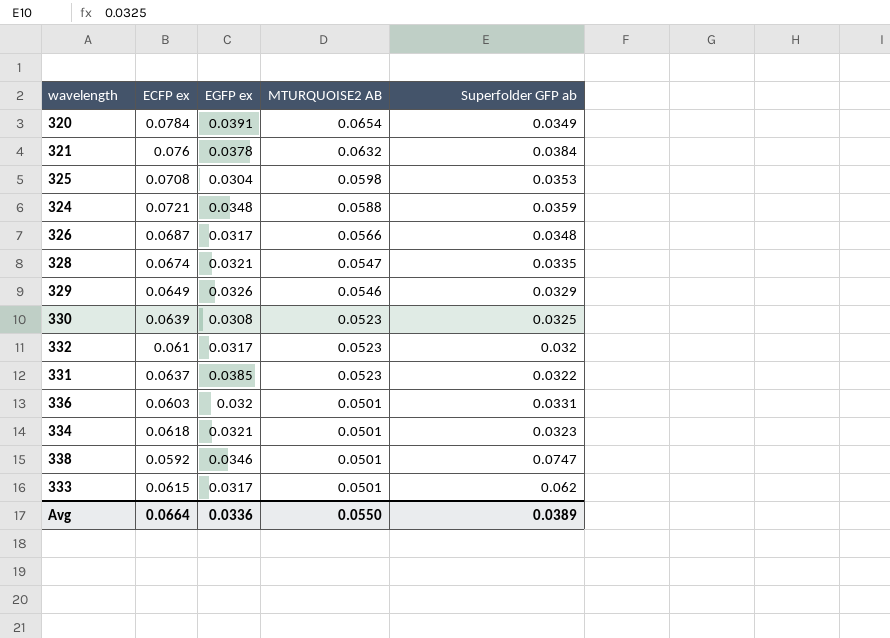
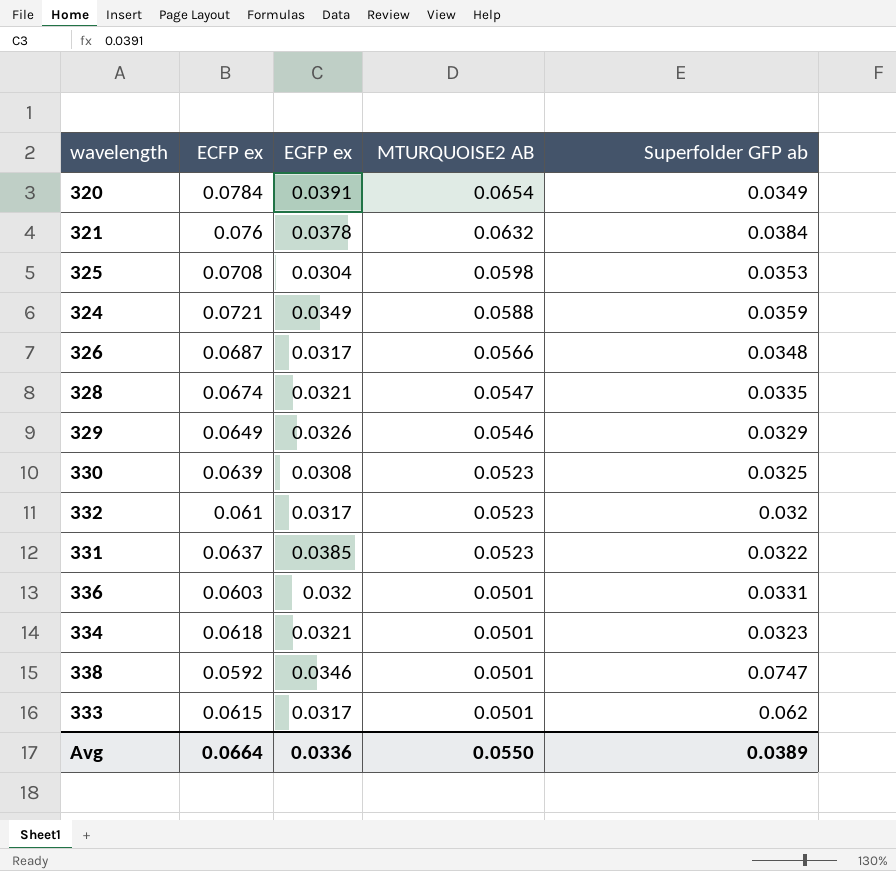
324 | EGFP ex: 0.0348 -> 0.0349

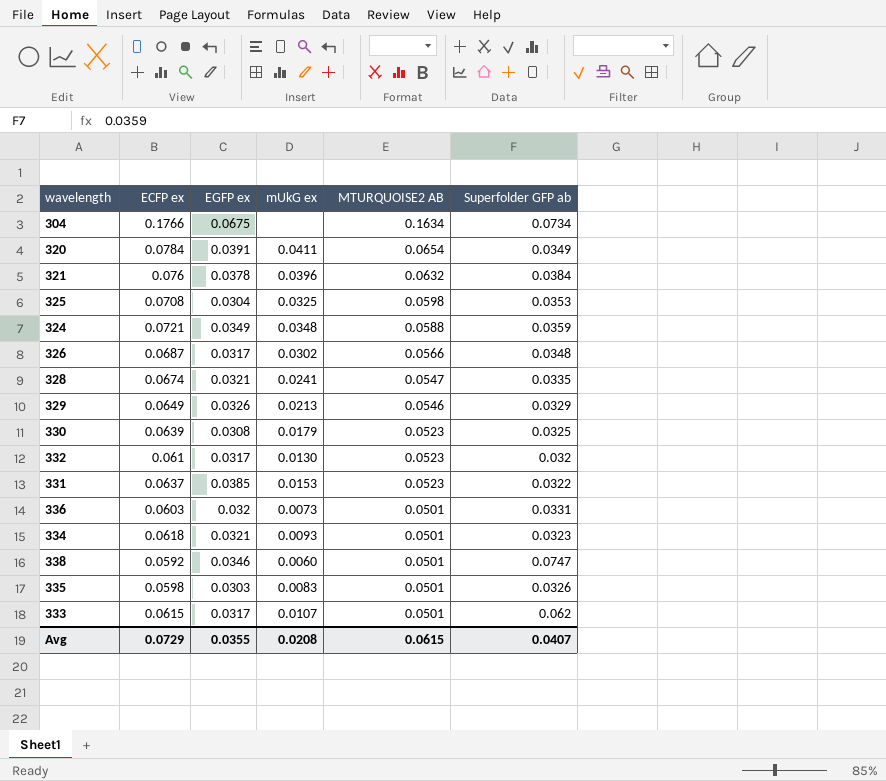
column mUkG ex | position: none -> 4
row 304: none -> 0.1766 | 0.0675 | none | 0.1634 | 0.0734
row 335: none -> 0.0598 | 0.0303 | 0.0083 | 0.0501 | 0.0326
Avg | ECFP ex: 0.0664 -> 0.0729
Avg | EGFP ex: 0.0336 -> 0.0355
Avg | MTURQUOISE2 AB: 0.0550 -> 0.0615
Avg | Superfolder GFP ab: 0.0389 -> 0.0407

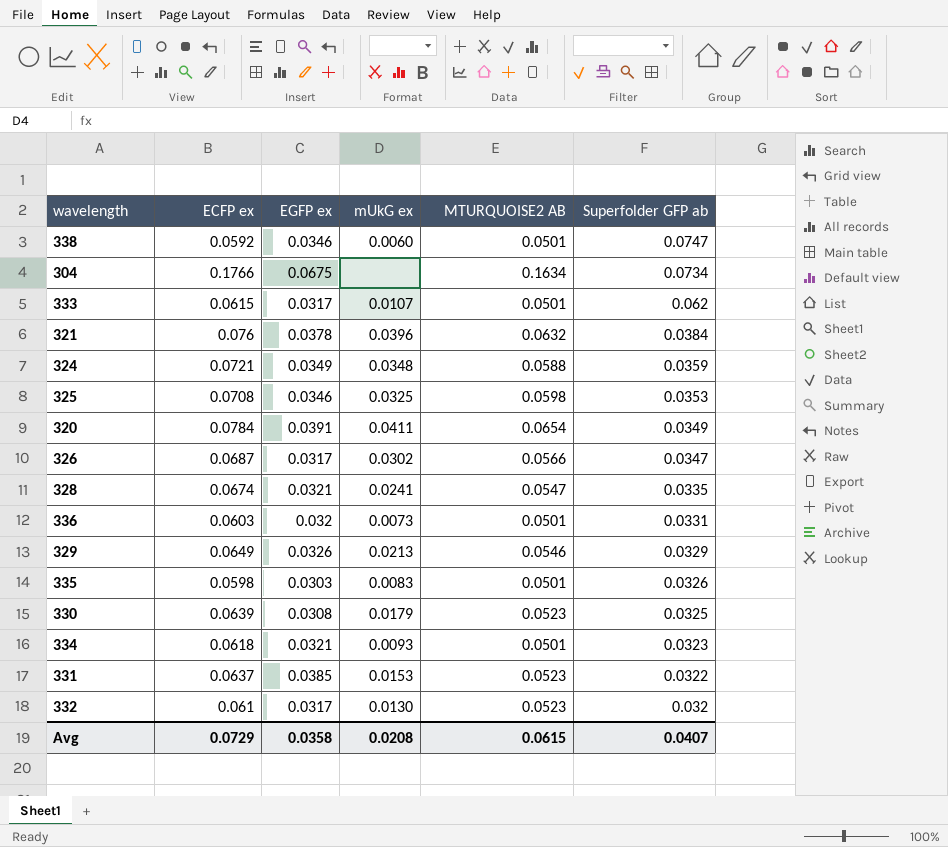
row order: MTURQUOISE2 AB descending -> Superfolder GFP ab descending
325 | EGFP ex: 0.0304 -> 0.0346
326 | Superfolder GFP ab: 0.0348 -> 0.0347
Avg | EGFP ex: 0.0355 -> 0.0358

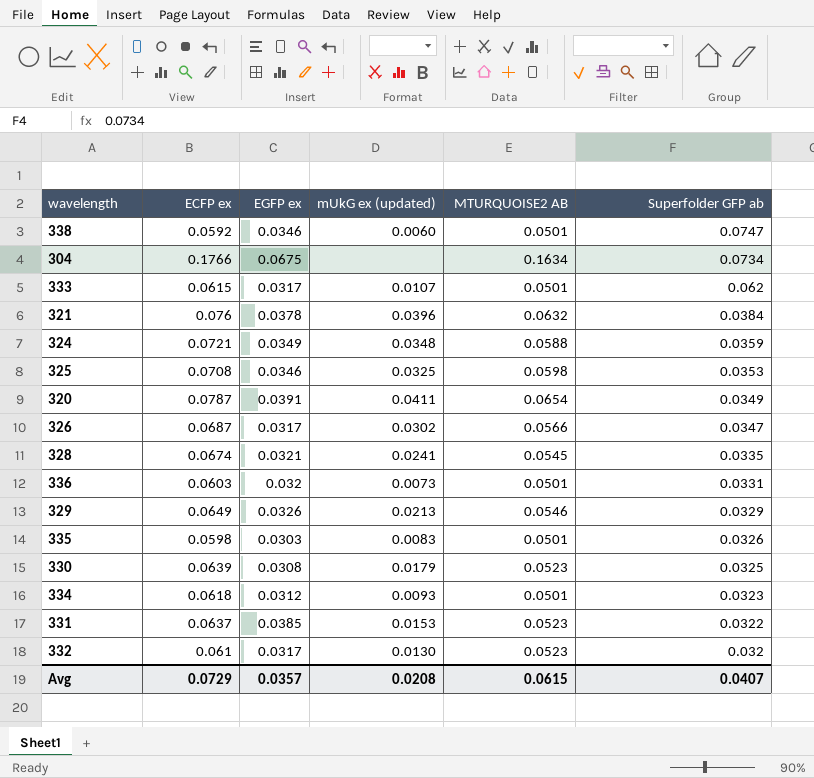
column name: mUkG ex -> mUkG ex (updated)
320 | ECFP ex: 0.0784 -> 0.0787
328 | MTURQUOISE2 AB: 0.0547 -> 0.0545
334 | EGFP ex: 0.0321 -> 0.0312
Avg | EGFP ex: 0.0358 -> 0.0357

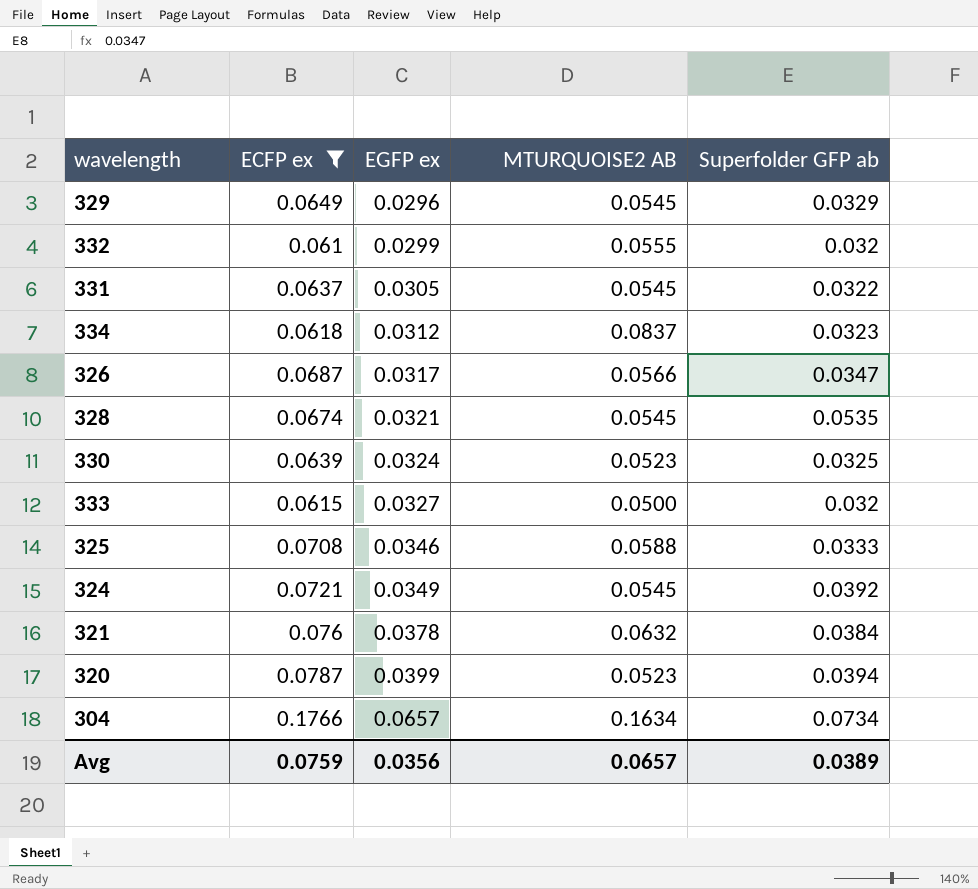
filter: none -> ECFP ex >= 0.061
row order: Superfolder GFP ab descending -> EGFP ex ascending
column mUkG ex (updated) | position: 4 -> none
329 | EGFP ex: 0.0326 -> 0.0296
329 | MTURQUOISE2 AB: 0.0546 -> 0.0545
332 | EGFP ex: 0.0317 -> 0.0299
332 | MTURQUOISE2 AB: 0.0523 -> 0.0555
331 | EGFP ex: 0.0385 -> 0.0305
331 | MTURQUOISE2 AB: 0.0523 -> 0.0545
334 | MTURQUOISE2 AB: 0.0501 -> 0.0837
328 | Superfolder GFP ab: 0.0335 -> 0.0535
330 | EGFP ex: 0.0308 -> 0.0324
333 | EGFP ex: 0.0317 -> 0.0327
333 | MTURQUOISE2 AB: 0.0501 -> 0.0500
333 | Superfolder GFP ab: 0.062 -> 0.032
325 | MTURQUOISE2 AB: 0.0598 -> 0.0588
325 | Superfolder GFP ab: 0.0353 -> 0.0333
324 | MTURQUOISE2 AB: 0.0588 -> 0.0545
324 | Superfolder GFP ab: 0.0359 -> 0.0392
320 | EGFP ex: 0.0391 -> 0.0399
320 | MTURQUOISE2 AB: 0.0654 -> 0.0523
320 | Superfolder GFP ab: 0.0349 -> 0.0394
304 | EGFP ex: 0.0675 -> 0.0657
Avg | ECFP ex: 0.0729 -> 0.0759
Avg | EGFP ex: 0.0357 -> 0.0356
Avg | MTURQUOISE2 AB: 0.0615 -> 0.0657
Avg | Superfolder GFP ab: 0.0407 -> 0.0389

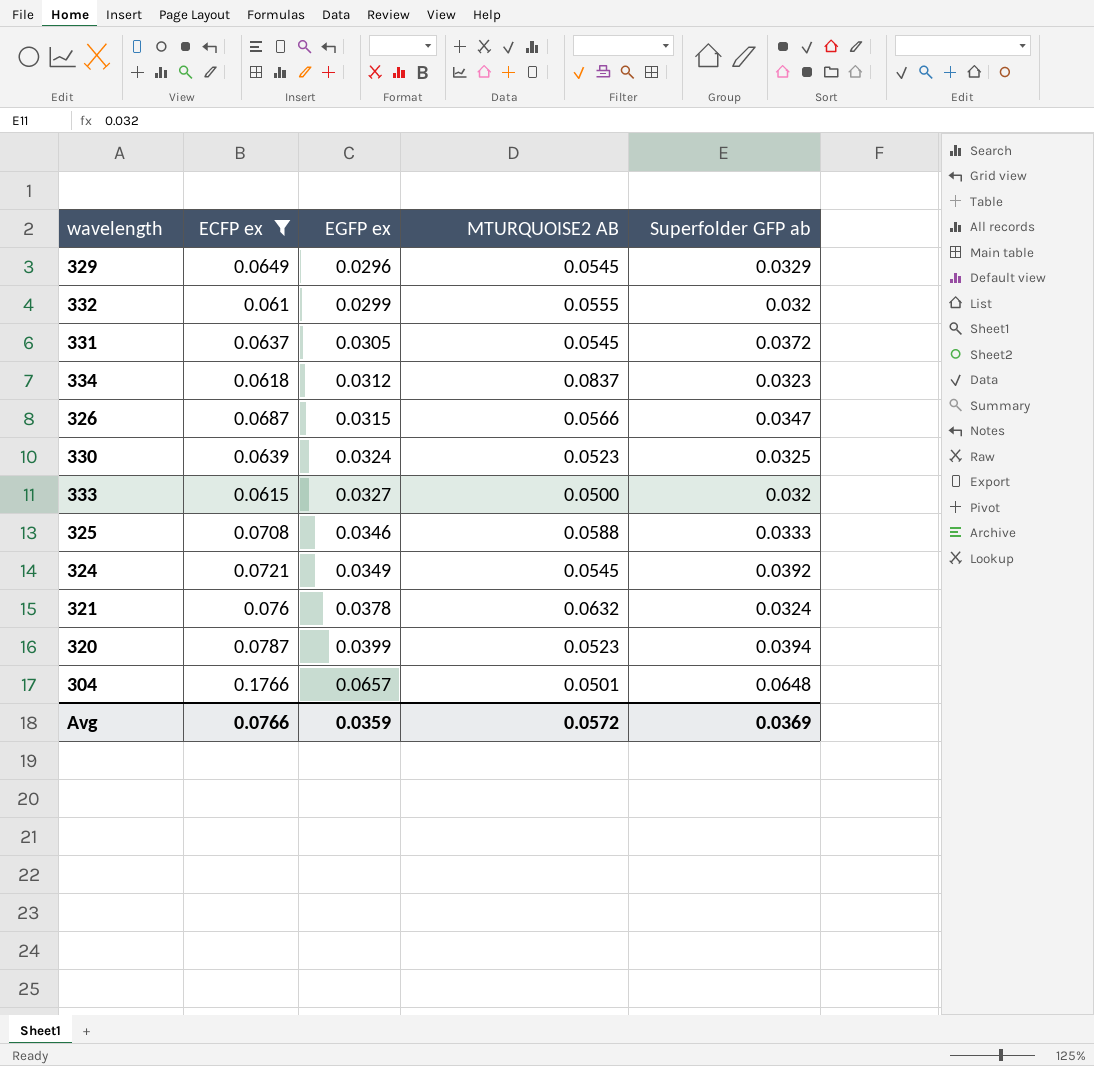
row 328: 0.0674 | 0.0321 | 0.0545 | 0.0535 -> none
331 | Superfolder GFP ab: 0.0322 -> 0.0372
326 | EGFP ex: 0.0317 -> 0.0315
321 | Superfolder GFP ab: 0.0384 -> 0.0324
304 | MTURQUOISE2 AB: 0.1634 -> 0.0501
304 | Superfolder GFP ab: 0.0734 -> 0.0648
Avg | ECFP ex: 0.0759 -> 0.0766
Avg | EGFP ex: 0.0356 -> 0.0359
Avg | MTURQUOISE2 AB: 0.0657 -> 0.0572
Avg | Superfolder GFP ab: 0.0389 -> 0.0369

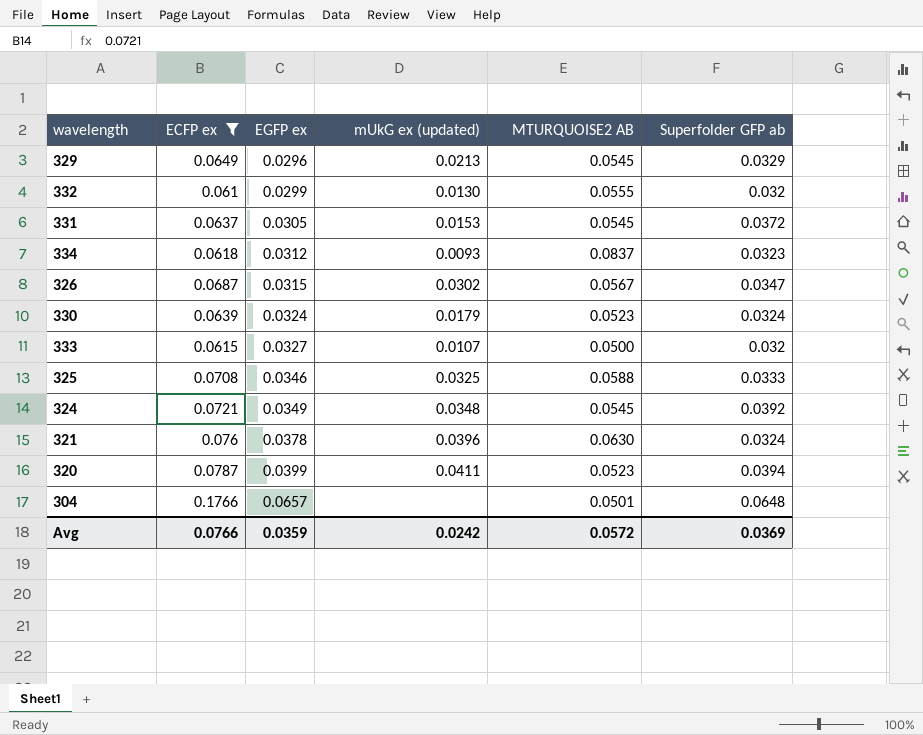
column mUkG ex (updated) | position: none -> 4
326 | MTURQUOISE2 AB: 0.0566 -> 0.0567
330 | Superfolder GFP ab: 0.0325 -> 0.0324
321 | MTURQUOISE2 AB: 0.0632 -> 0.0630

